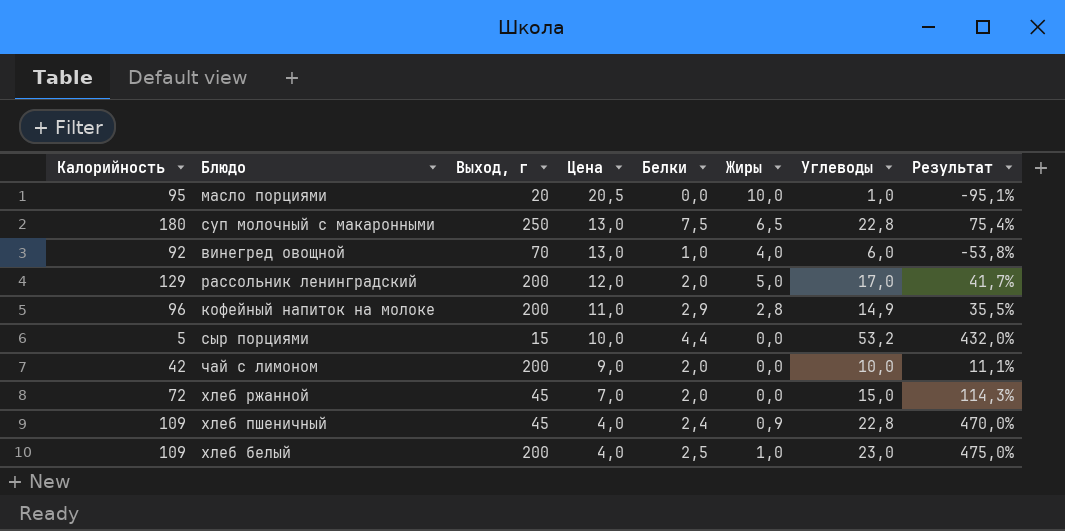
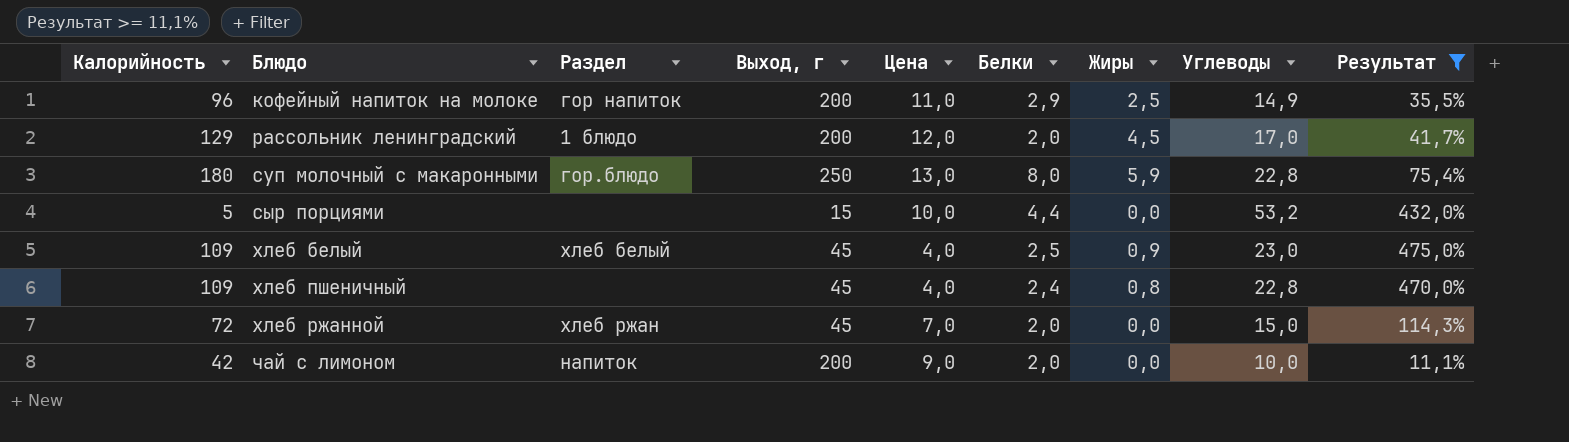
filter: none -> Результат >= 11,1%
row order: Цена descending -> Блюдо ascending
column Раздел | position: none -> 3
кофейный напиток на молоке | Жиры: 2,8 -> 2,5
рассольник ленинградский | Жиры: 5,0 -> 4,5
суп молочный с макаронными | Белки: 7,5 -> 8,0
суп молочный с макаронными | Жиры: 6,5 -> 5,9
хлеб белый | Выход, г: 200 -> 45
хлеб белый | Жиры: 1,0 -> 0,9
хлеб пшеничный | Жиры: 0,9 -> 0,8

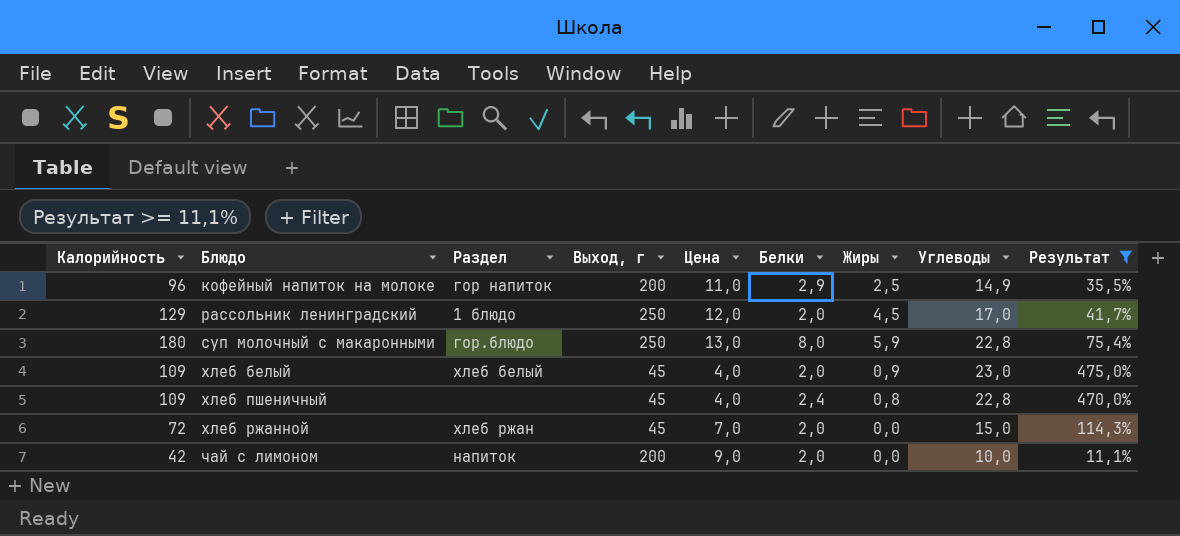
row сыр порциями: 5 | none | 15 | 10,0 | 4,4 | 0,0 | 53,2 | 432,0% -> none
рассольник ленинградский | Выход, г: 200 -> 250
хлеб белый | Белки: 2,5 -> 2,0

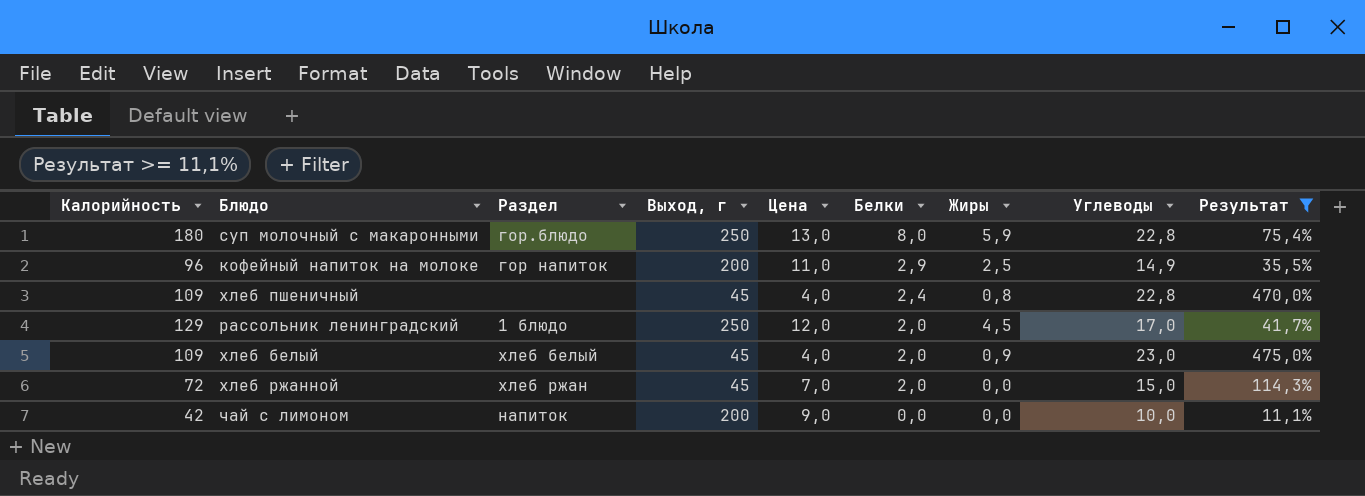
row order: Блюдо ascending -> Белки descending
чай с лимоном | Белки: 2,0 -> 0,0

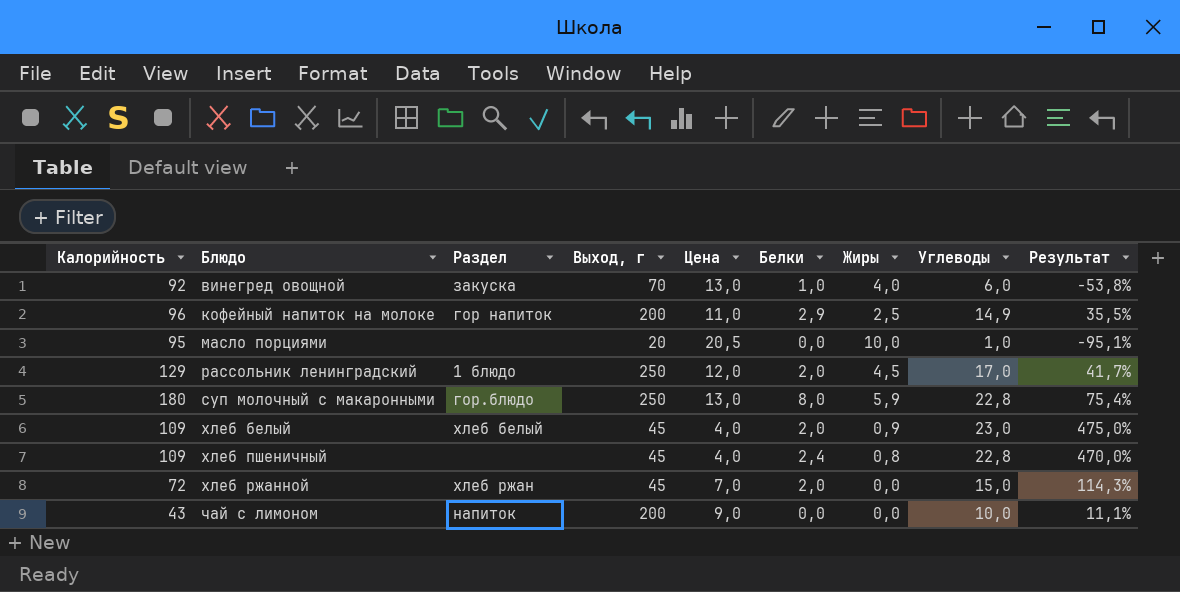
filter: Результат >= 11,1% -> none
row order: Белки descending -> Блюдо ascending
чай с лимоном | Калорийность: 42 -> 43

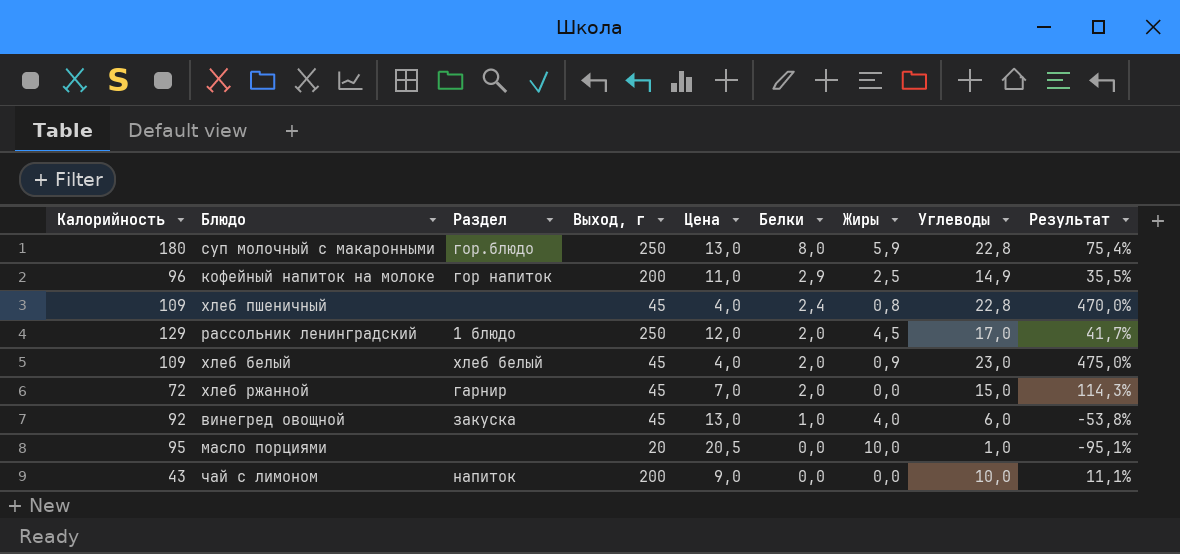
row order: Блюдо ascending -> Белки descending
хлеб ржанной | Раздел: хлеб ржан -> гарнир
винегред овощной | Выход, г: 70 -> 45

